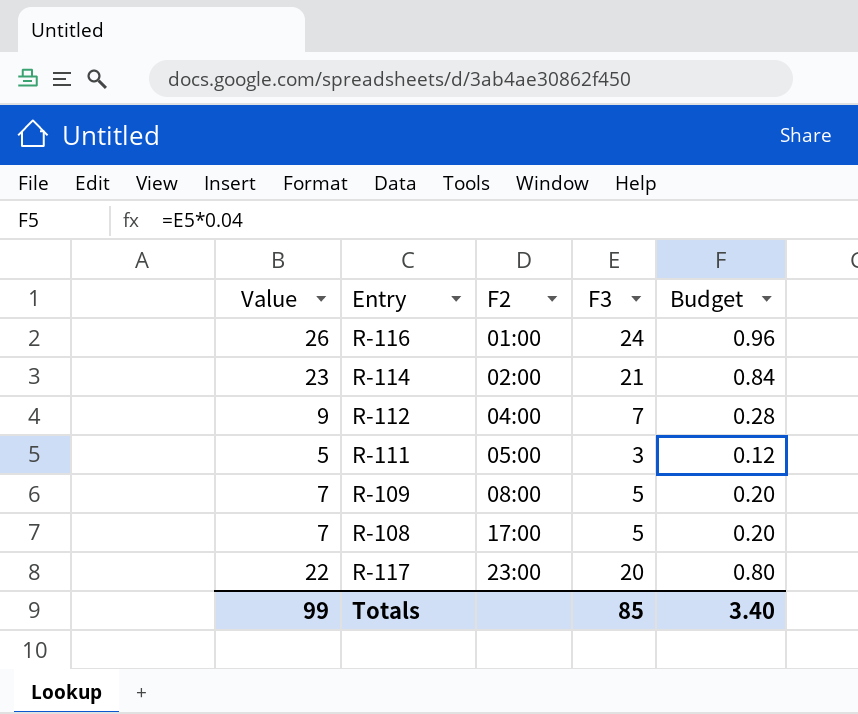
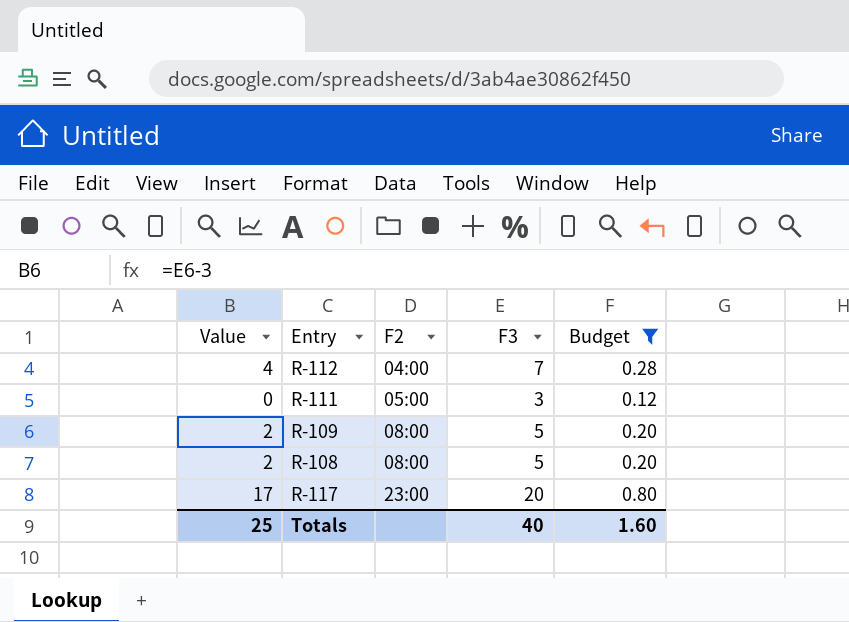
filter: none -> Budget <= 0.80
column Value | formula: [F3] + 2 -> [F3] - 3
R-108 | F2: 17:00 -> 08:00
Totals | Value: 99 -> 25
Totals | F3: 85 -> 40
Totals | Budget: 3.40 -> 1.60

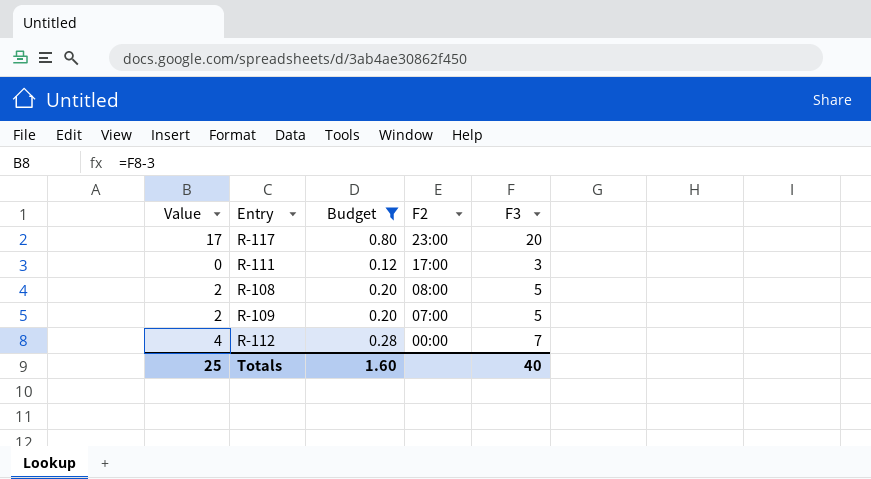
row order: F2 ascending -> F2 descending
column Budget | position: 5 -> 3
R-111 | F2: 05:00 -> 17:00
R-109 | F2: 08:00 -> 07:00
R-112 | F2: 04:00 -> 00:00

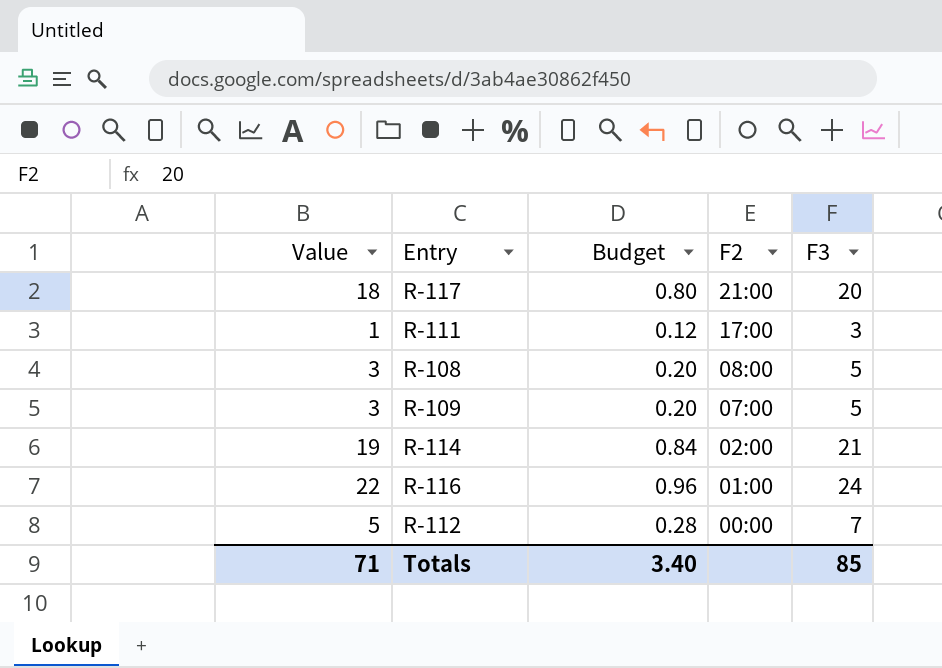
filter: Budget <= 0.80 -> none
column Value | formula: [F3] - 3 -> [F3] - 2
R-117 | F2: 23:00 -> 21:00
Totals | Value: 25 -> 71
Totals | Budget: 1.60 -> 3.40
Totals | F3: 40 -> 85

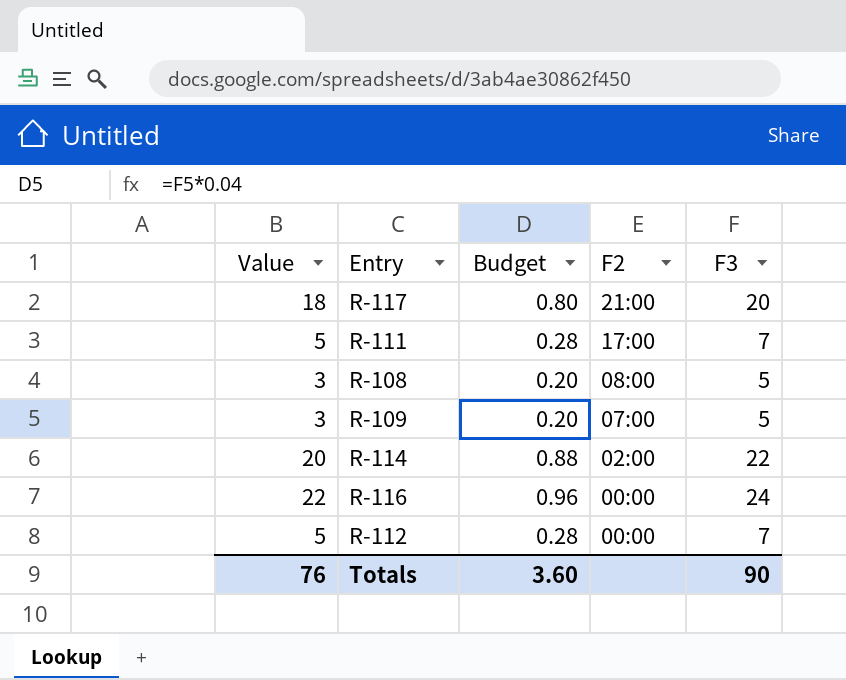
R-111 | Value: 1 -> 5
R-111 | Budget: 0.12 -> 0.28
R-111 | F3: 3 -> 7
R-114 | Value: 19 -> 20
R-114 | Budget: 0.84 -> 0.88
R-114 | F3: 21 -> 22
R-116 | F2: 01:00 -> 00:00
Totals | Value: 71 -> 76
Totals | Budget: 3.40 -> 3.60
Totals | F3: 85 -> 90

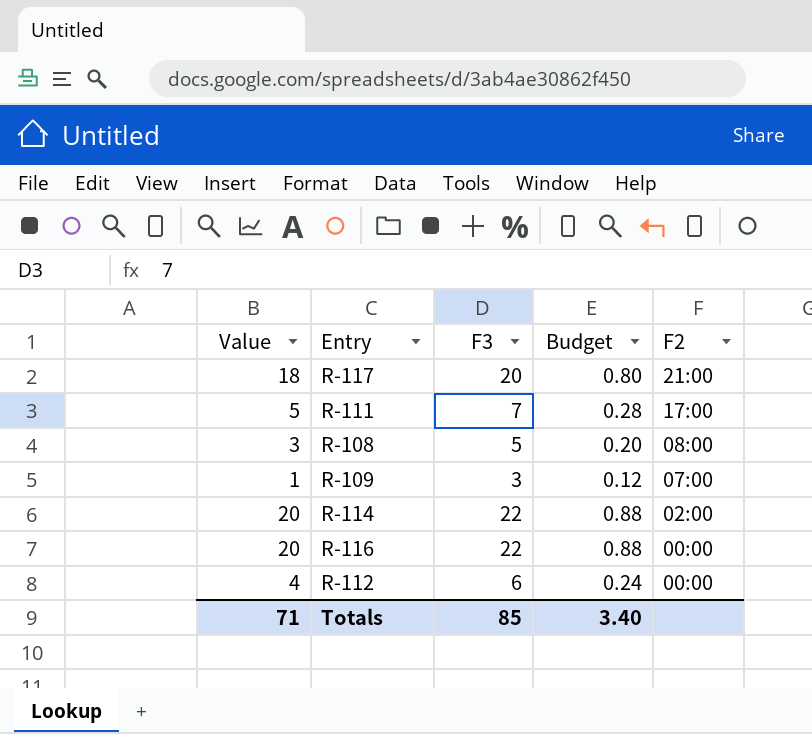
column F3 | position: 5 -> 3
R-109 | Value: 3 -> 1
R-109 | F3: 5 -> 3
R-109 | Budget: 0.20 -> 0.12
R-116 | Value: 22 -> 20
R-116 | F3: 24 -> 22
R-116 | Budget: 0.96 -> 0.88
R-112 | Value: 5 -> 4
R-112 | F3: 7 -> 6
R-112 | Budget: 0.28 -> 0.24
Totals | Value: 76 -> 71
Totals | F3: 90 -> 85
Totals | Budget: 3.60 -> 3.40

